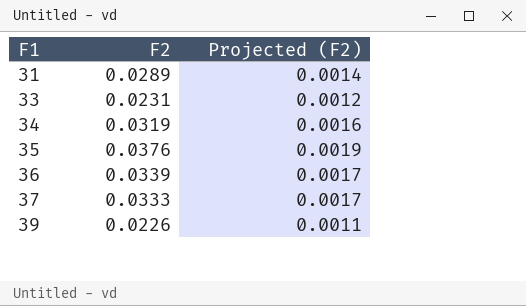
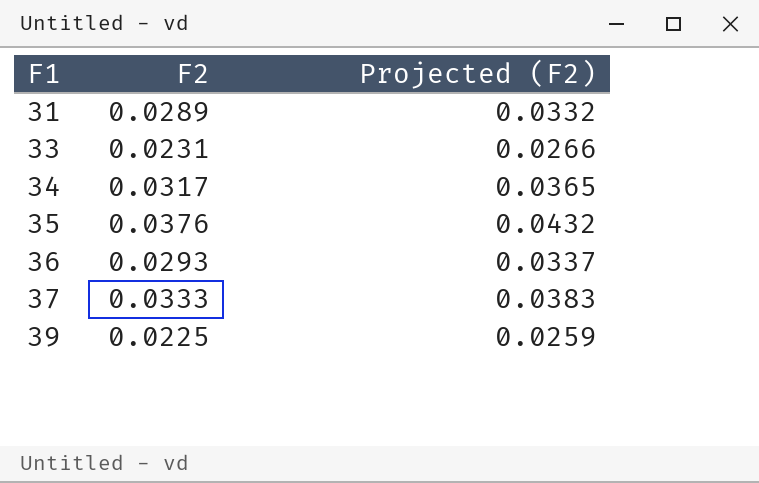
column Projected (F2) | formula: [F2] * 0.05 -> [F2] * 1.15
34 | F2: 0.0319 -> 0.0317
36 | F2: 0.0339 -> 0.0293
39 | F2: 0.0226 -> 0.0225

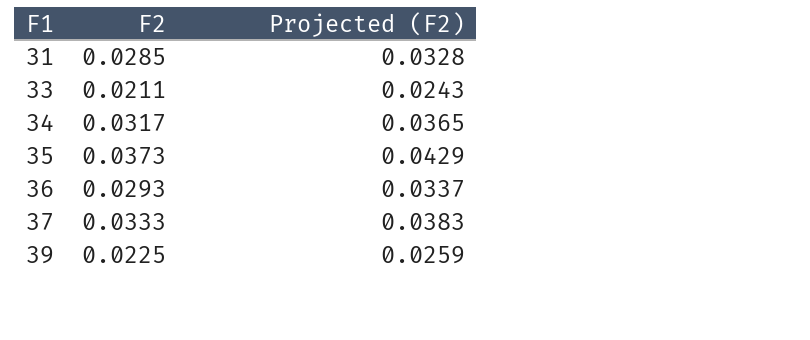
31 | F2: 0.0289 -> 0.0285
31 | Projected (F2): 0.0332 -> 0.0328
33 | F2: 0.0231 -> 0.0211
33 | Projected (F2): 0.0266 -> 0.0243
35 | F2: 0.0376 -> 0.0373
35 | Projected (F2): 0.0432 -> 0.0429

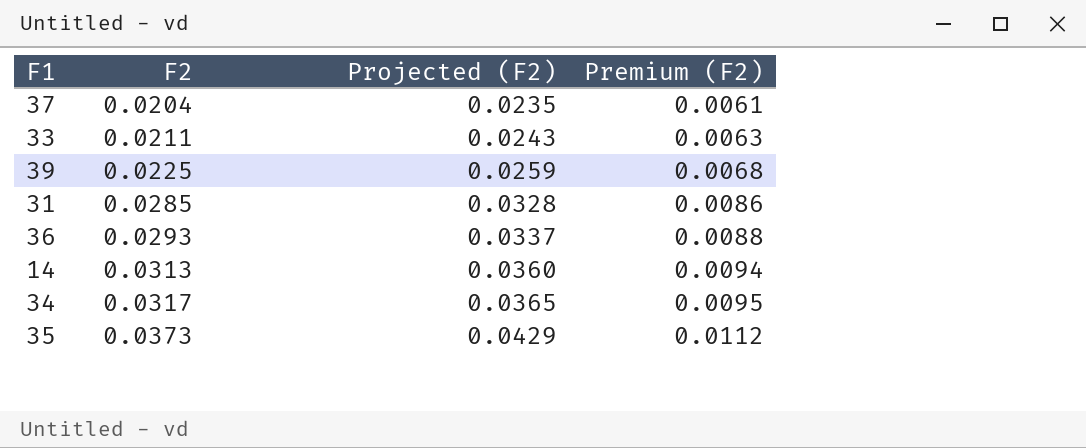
row order: F1 ascending -> F2 ascending
column Premium (F2) | formula: none -> [F2] * 0.3
37 | F2: 0.0333 -> 0.0204
37 | Projected (F2): 0.0383 -> 0.0235
row 14: none -> 0.0313 | 0.0360 | 0.0094

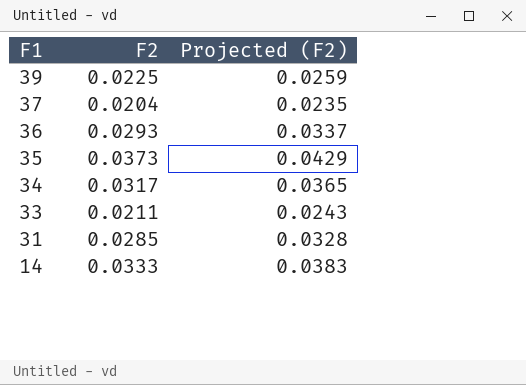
row order: F2 ascending -> F1 descending
column Premium (F2) | formula: [F2] * 0.3 -> none
14 | F2: 0.0313 -> 0.0333
14 | Projected (F2): 0.0360 -> 0.0383

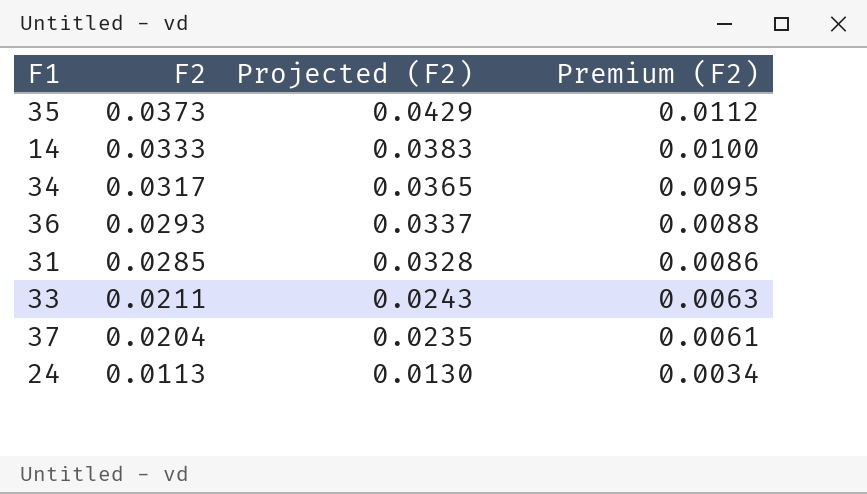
row order: F1 descending -> F2 descending
column Premium (F2) | formula: none -> [F2] * 0.3
row 39: 0.0225 | 0.0259 -> none
row 24: none -> 0.0113 | 0.0130 | 0.0034

